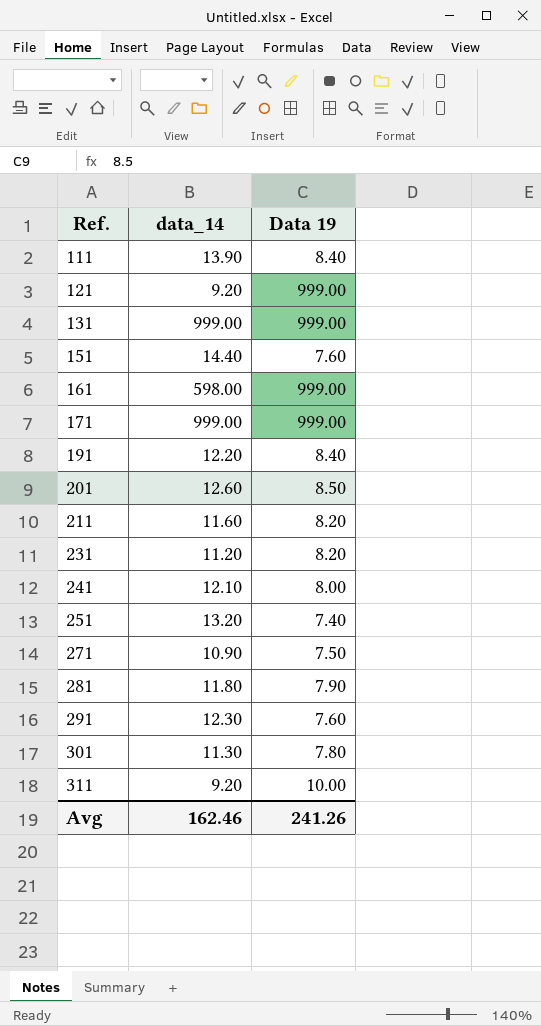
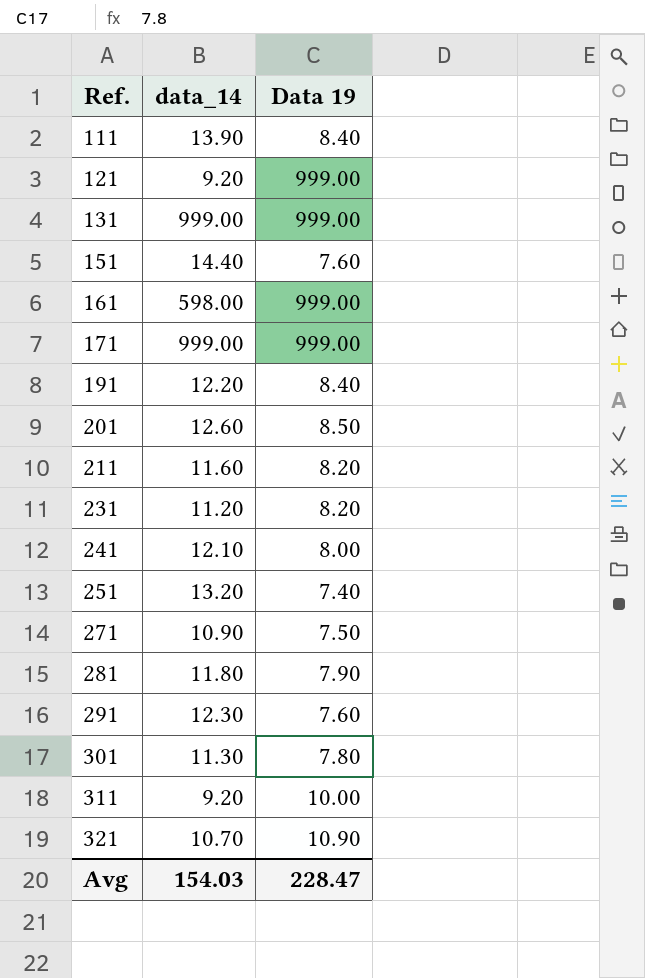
row 321: none -> 10.70 | 10.90
Avg | data_14: 162.46 -> 154.03
Avg | Data 19: 241.26 -> 228.47

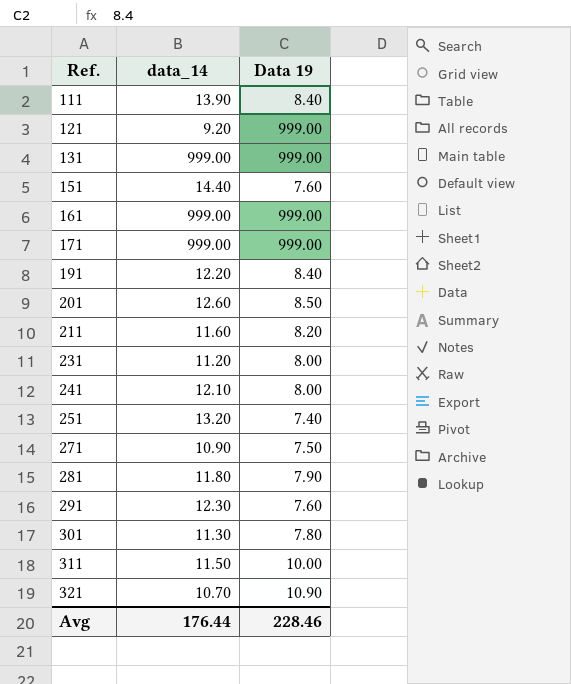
161 | data_14: 598.00 -> 999.00
231 | Data 19: 8.20 -> 8.00
311 | data_14: 9.20 -> 11.50
Avg | data_14: 154.03 -> 176.44
Avg | Data 19: 228.47 -> 228.46

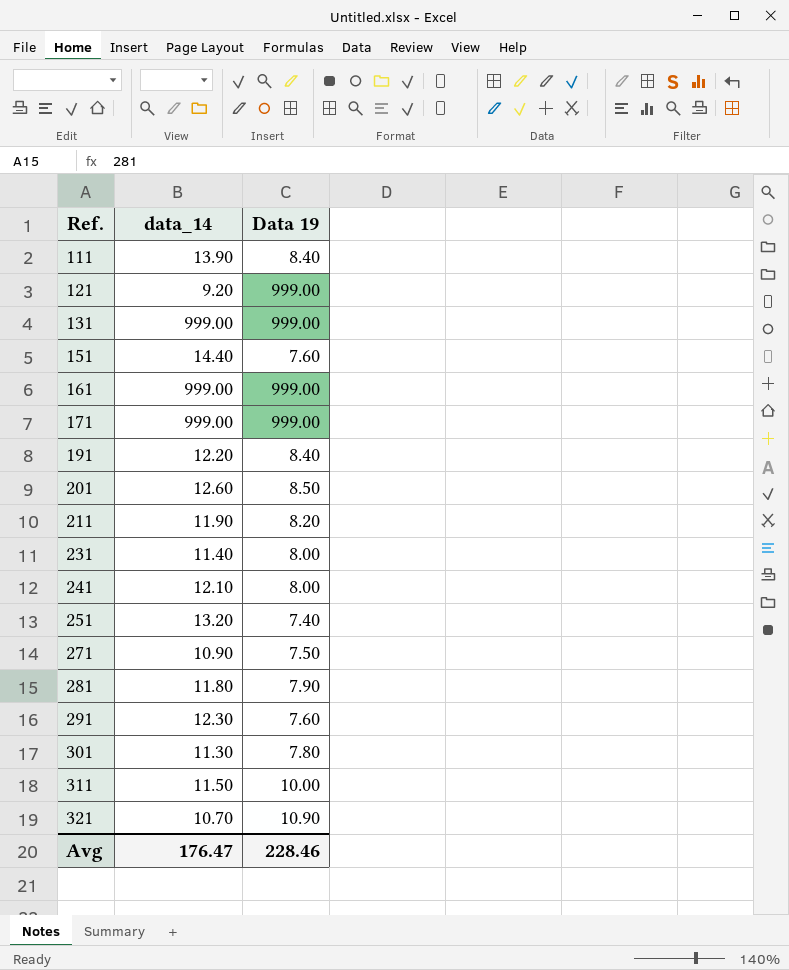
211 | data_14: 11.60 -> 11.90
231 | data_14: 11.20 -> 11.40
Avg | data_14: 176.44 -> 176.47

